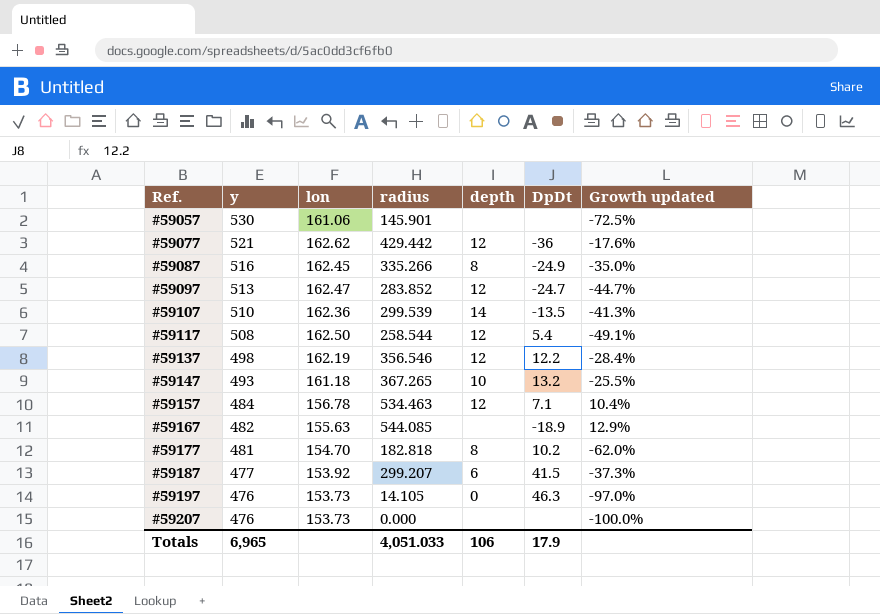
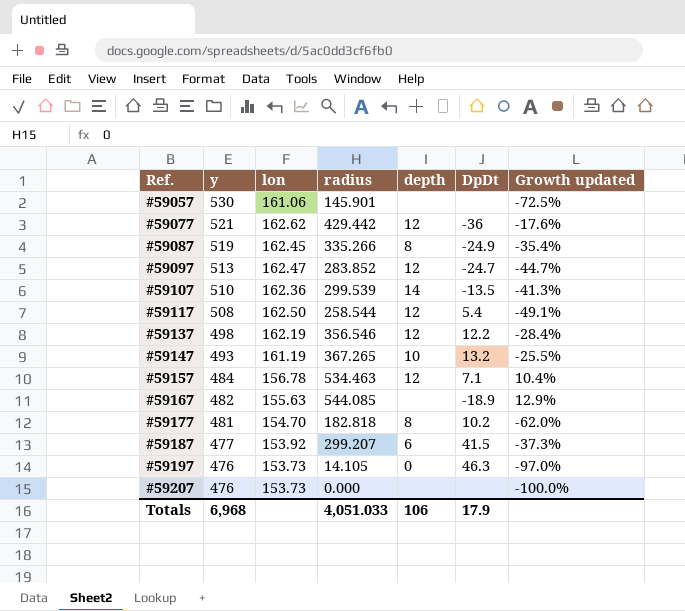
#59087 | y: 516 -> 519
#59087 | Growth updated: -35.0% -> -35.4%
#59147 | lon: 161.18 -> 161.19
Totals | y: 6,965 -> 6,968

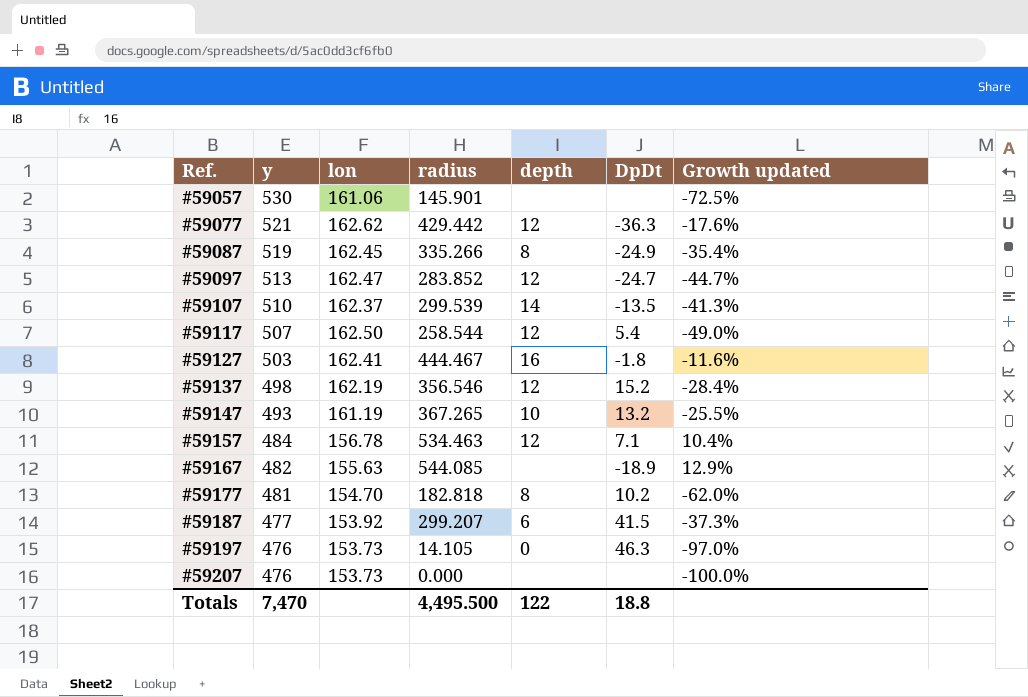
#59077 | DpDt: -36 -> -36.3
#59107 | lon: 162.36 -> 162.37
#59117 | y: 508 -> 507
#59117 | Growth updated: -49.1% -> -49.0%
row #59127: none -> 503 | 162.41 | 444.467 | 16 | -1.8 | -11.6%
#59137 | DpDt: 12.2 -> 15.2
Totals | y: 6,968 -> 7,470
Totals | radius: 4,051.033 -> 4,495.500
Totals | depth: 106 -> 122
Totals | DpDt: 17.9 -> 18.8

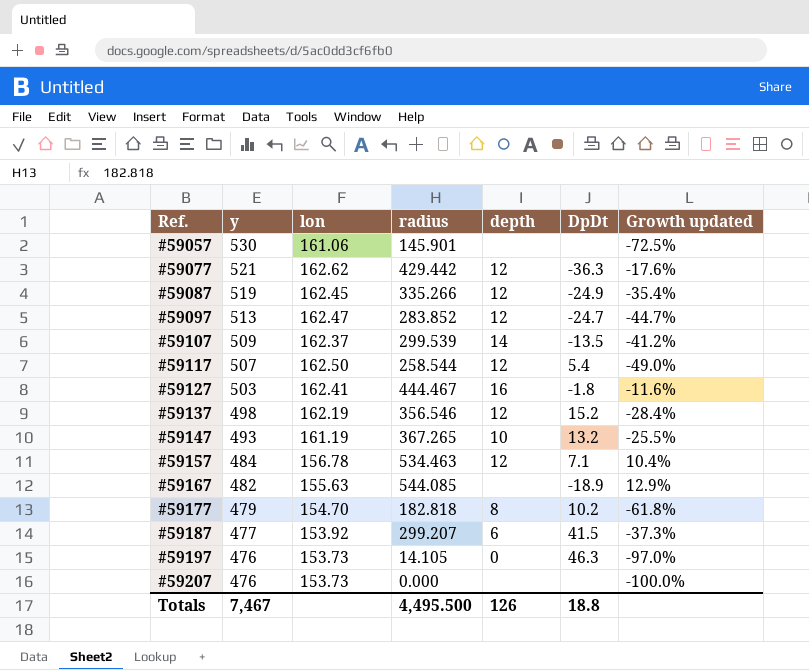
#59087 | depth: 8 -> 12
#59107 | y: 510 -> 509
#59107 | Growth updated: -41.3% -> -41.2%
#59177 | y: 481 -> 479
#59177 | Growth updated: -62.0% -> -61.8%
Totals | y: 7,470 -> 7,467
Totals | depth: 122 -> 126

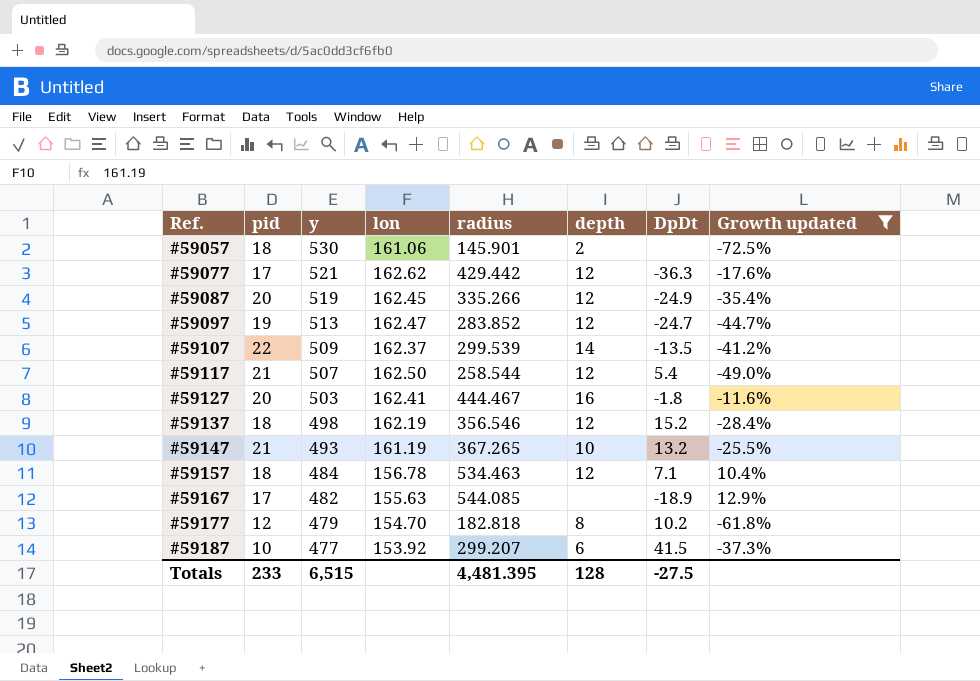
filter: none -> Growth updated >= -72.5%
column pid | position: none -> 2
#59057 | depth: none -> 2
Totals | y: 7,467 -> 6,515
Totals | radius: 4,495.500 -> 4,481.395
Totals | depth: 126 -> 128
Totals | DpDt: 18.8 -> -27.5

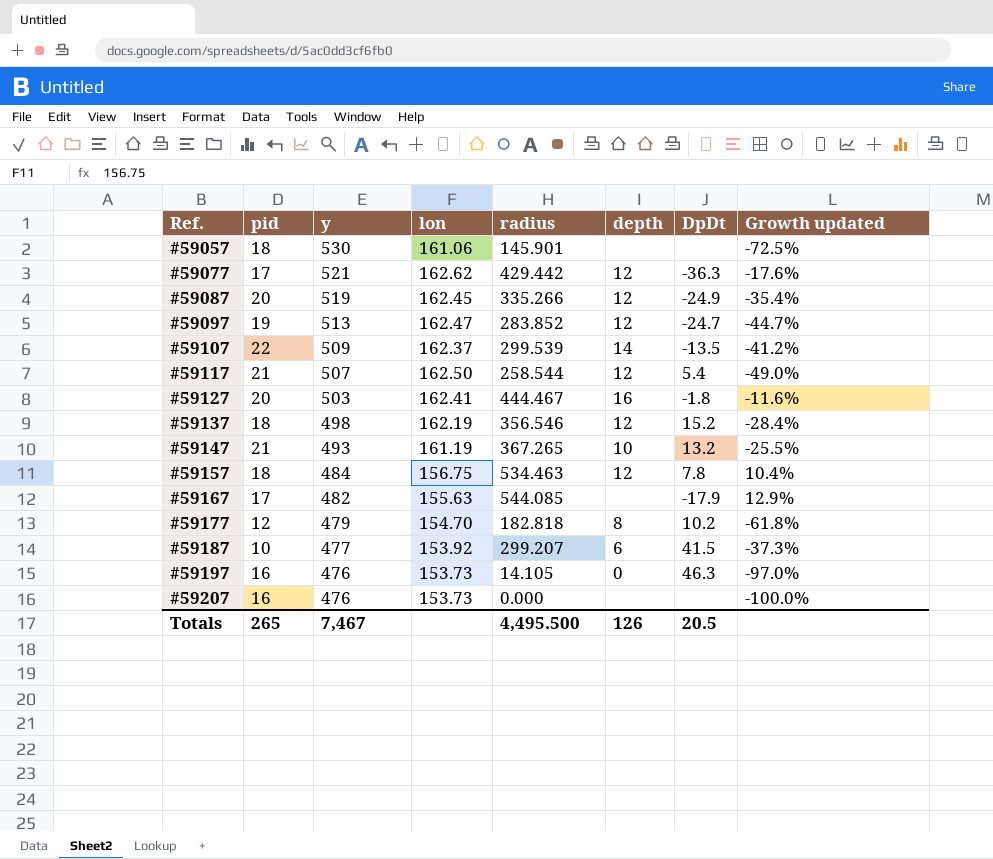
filter: Growth updated >= -72.5% -> none
#59057 | depth: 2 -> none
#59157 | lon: 156.78 -> 156.75
#59157 | DpDt: 7.1 -> 7.8
#59167 | DpDt: -18.9 -> -17.9
Totals | pid: 233 -> 265
Totals | y: 6,515 -> 7,467
Totals | radius: 4,481.395 -> 4,495.500
Totals | depth: 128 -> 126
Totals | DpDt: -27.5 -> 20.5

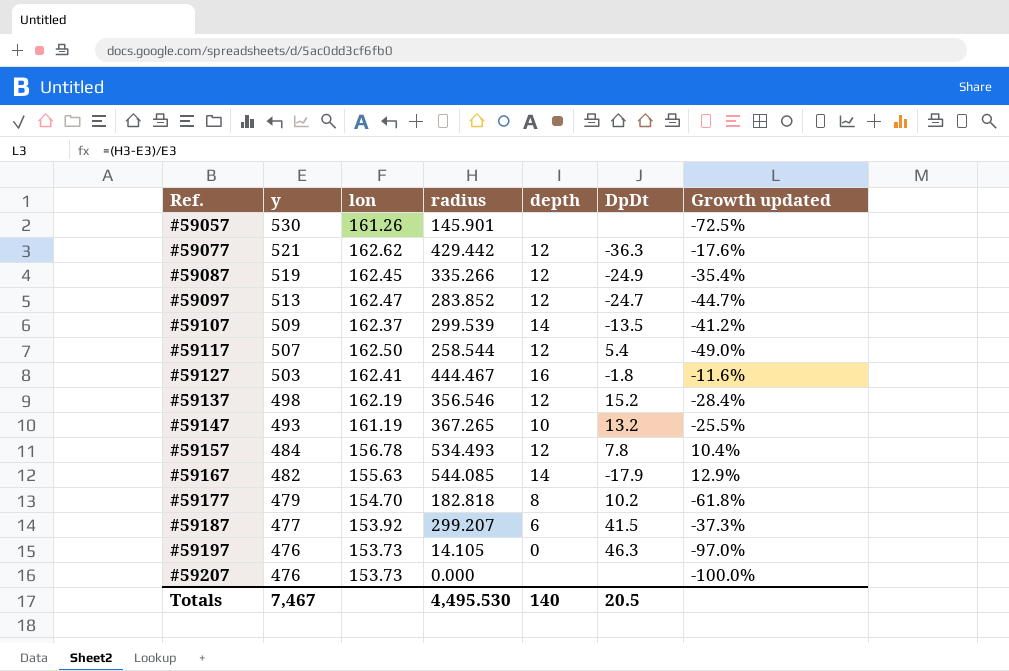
column pid | position: 2 -> none
#59057 | lon: 161.06 -> 161.26
#59157 | lon: 156.75 -> 156.78
#59157 | radius: 534.463 -> 534.493
#59167 | depth: none -> 14
Totals | radius: 4,495.500 -> 4,495.530
Totals | depth: 126 -> 140

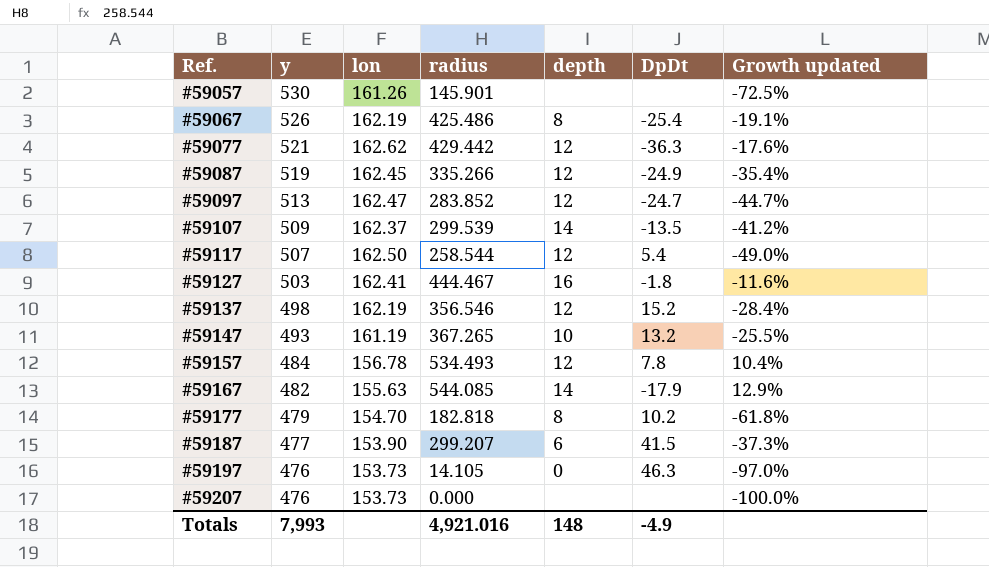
row #59067: none -> 526 | 162.19 | 425.486 | 8 | -25.4 | -19.1%
#59187 | lon: 153.92 -> 153.90
Totals | y: 7,467 -> 7,993
Totals | radius: 4,495.530 -> 4,921.016
Totals | depth: 140 -> 148
Totals | DpDt: 20.5 -> -4.9

